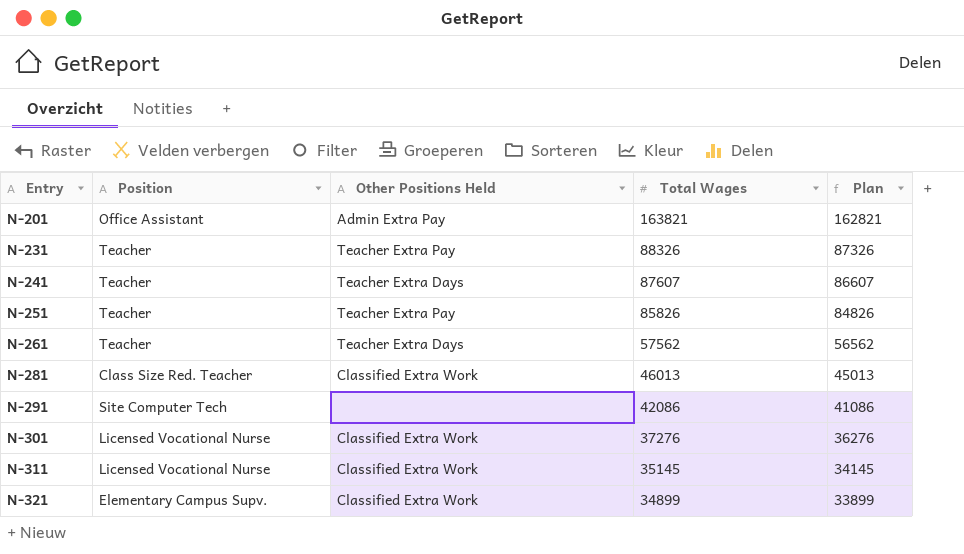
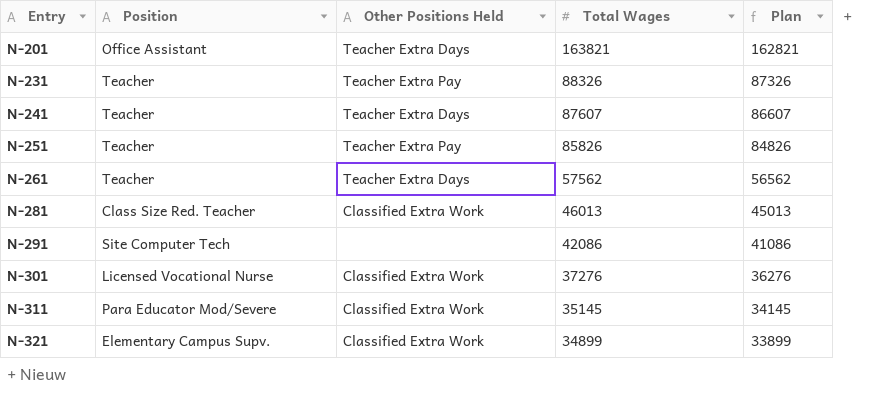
N-201 | Other Positions Held: Admin Extra Pay -> Teacher Extra Days
N-311 | Position: Licensed Vocational Nurse -> Para Educator Mod/Severe

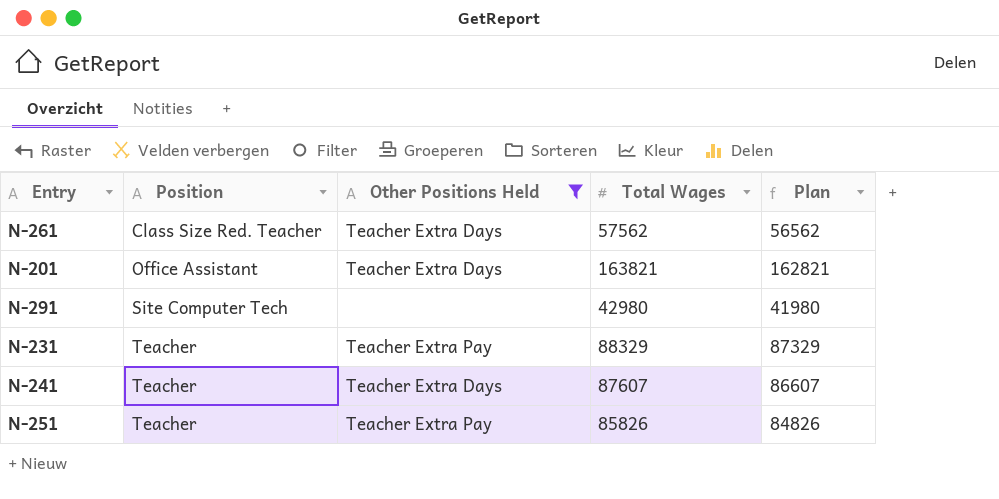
filter: none -> Other Positions Held != Classified Extra Work
row order: Entry ascending -> Position ascending
N-261 | Position: Teacher -> Class Size Red. Teacher
N-291 | Total Wages: 42086 -> 42980
N-291 | Plan: 41086 -> 41980
N-231 | Total Wages: 88326 -> 88329
N-231 | Plan: 87326 -> 87329

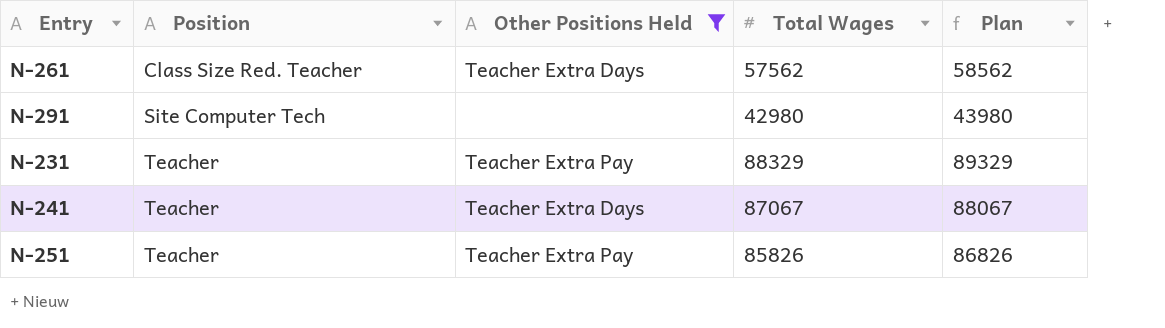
column Plan | formula: [Total Wages] - 1000 -> [Total Wages] + 1000
row N-201: Office Assistant | Teacher Extra Days | 163821 | 162821 -> none
N-241 | Total Wages: 87607 -> 87067

